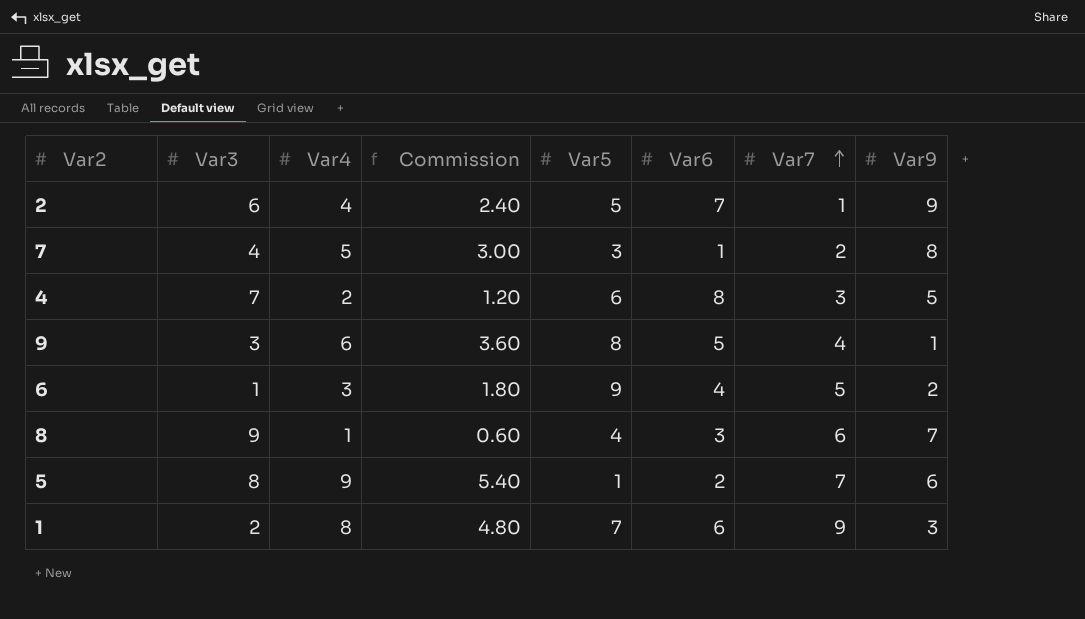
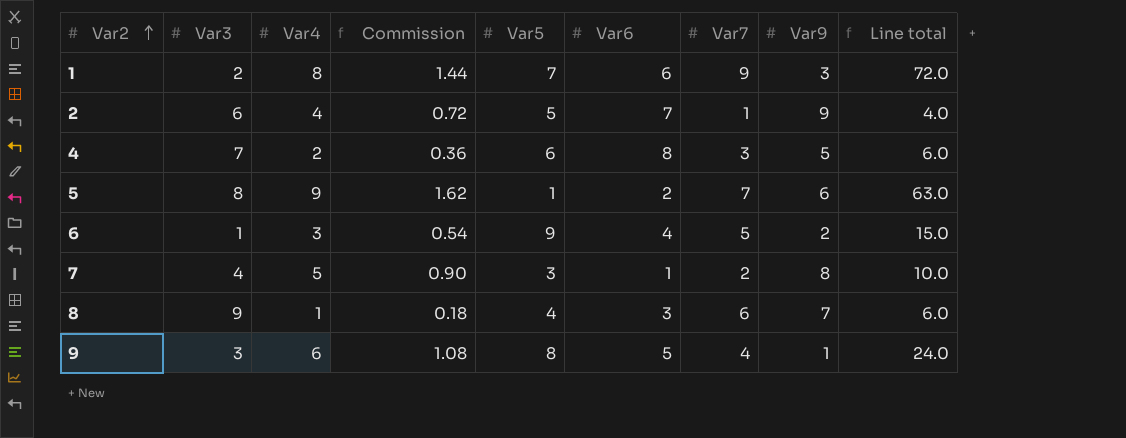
row order: Var7 ascending -> Var2 ascending
column Commission | formula: [Var4] * 0.6 -> [Var4] * 0.18
column Line total | formula: none -> [Var4] * [Var7]

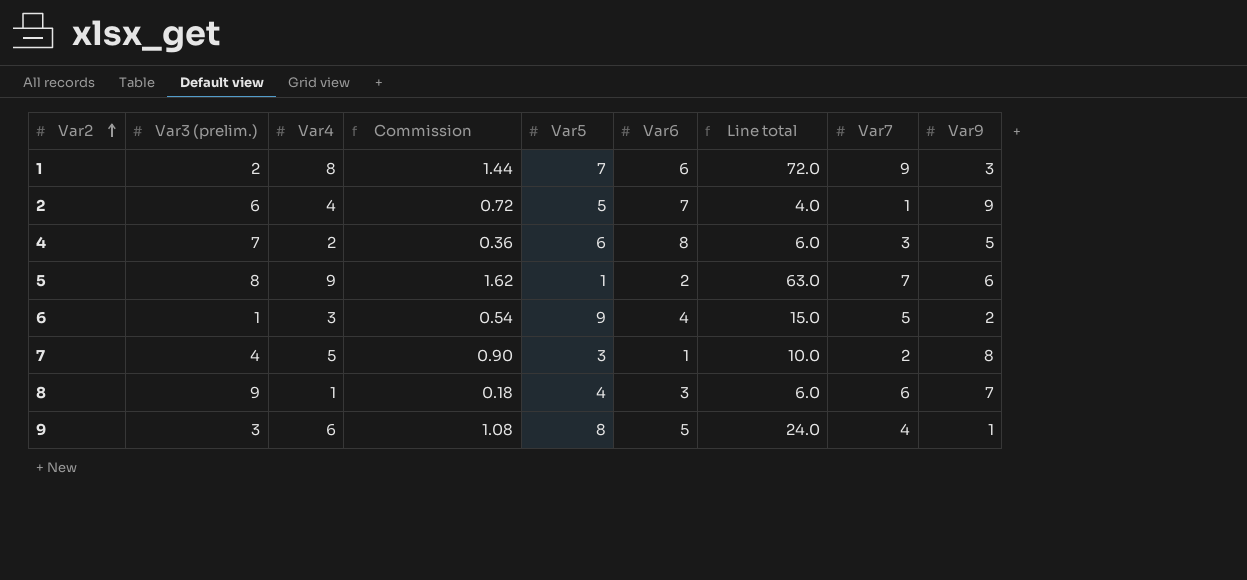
column name: Var3 -> Var3 (prelim.)
column Line total | position: 9 -> 7

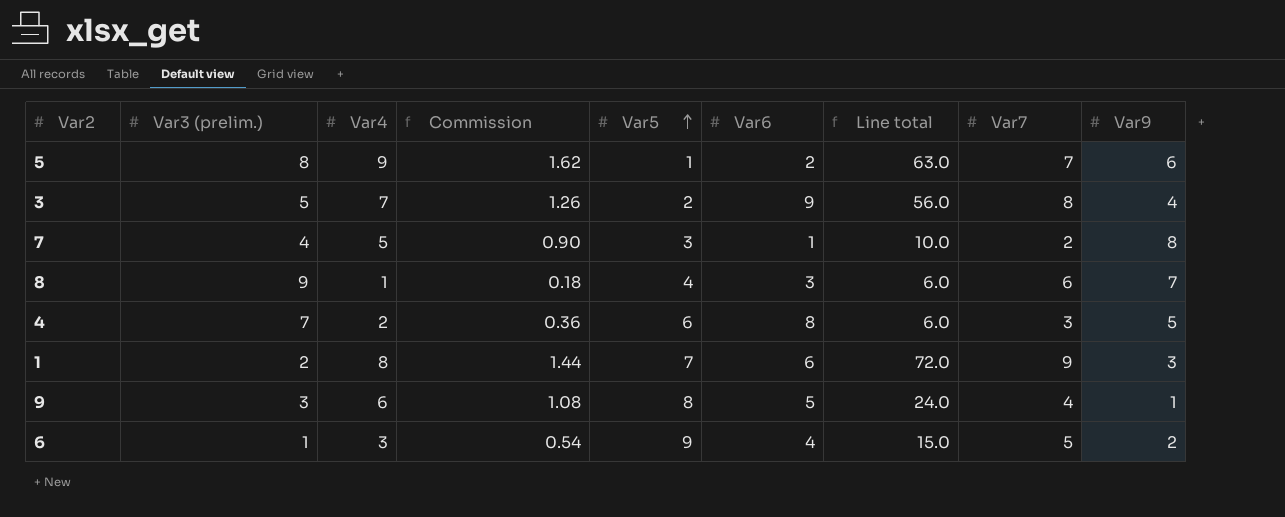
row order: Var2 ascending -> Var5 ascending
row 2: 6 | 4 | 0.72 | 5 | 7 | 4.0 | 1 | 9 -> none
row 3: none -> 5 | 7 | 1.26 | 2 | 9 | 56.0 | 8 | 4

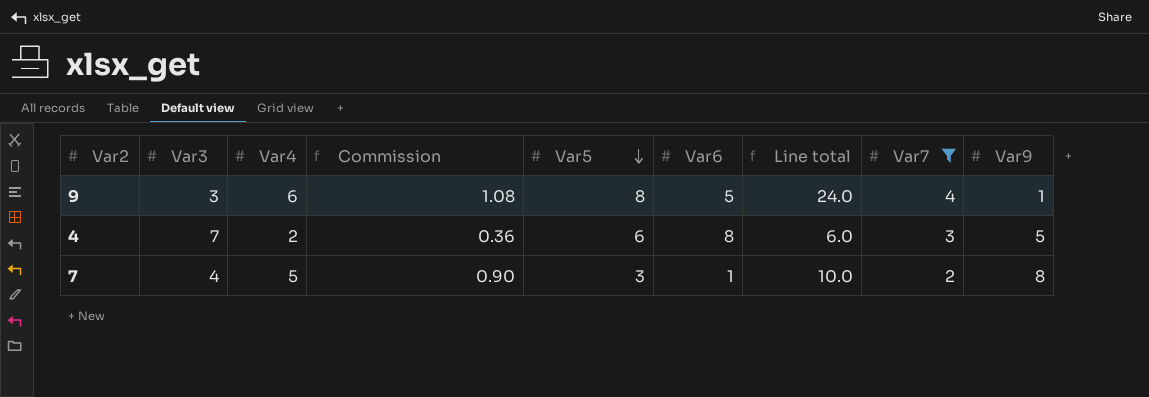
filter: none -> Var7 <= 4
row order: Var5 ascending -> Var5 descending
column name: Var3 (prelim.) -> Var3

